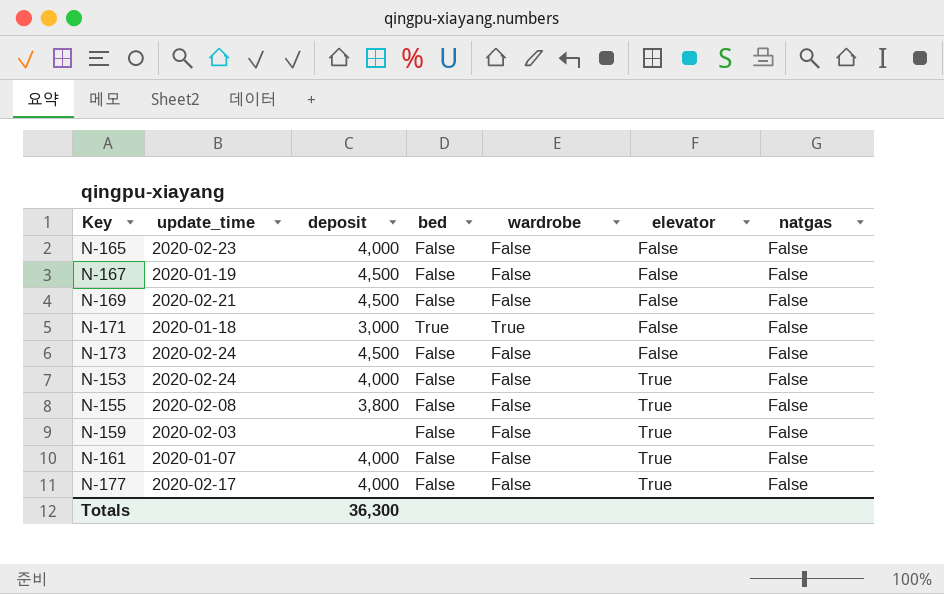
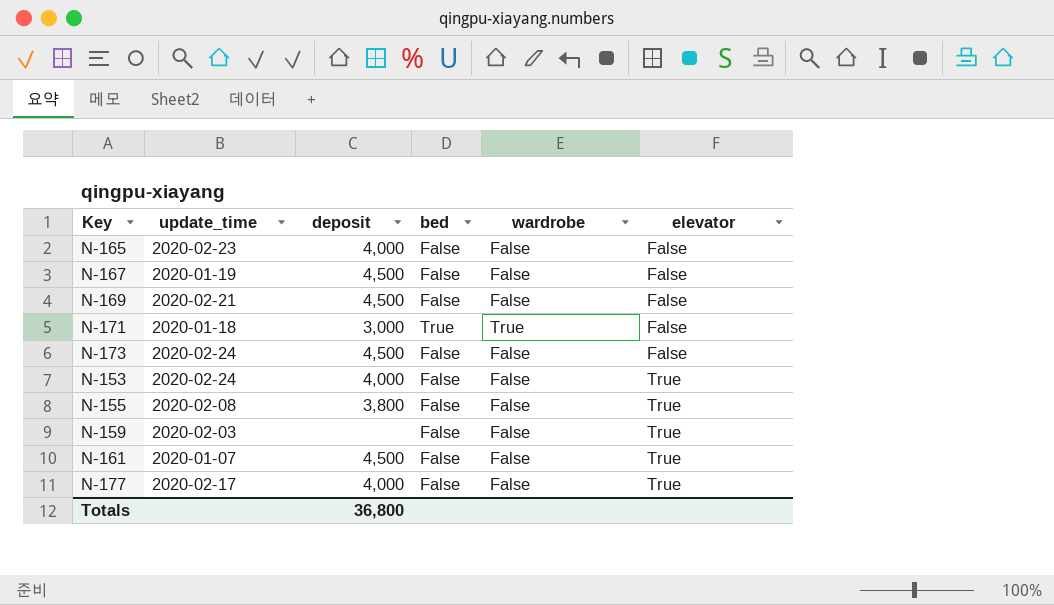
column natgas | position: 7 -> none
N-161 | deposit: 4,000 -> 4,500
Totals | deposit: 36,300 -> 36,800

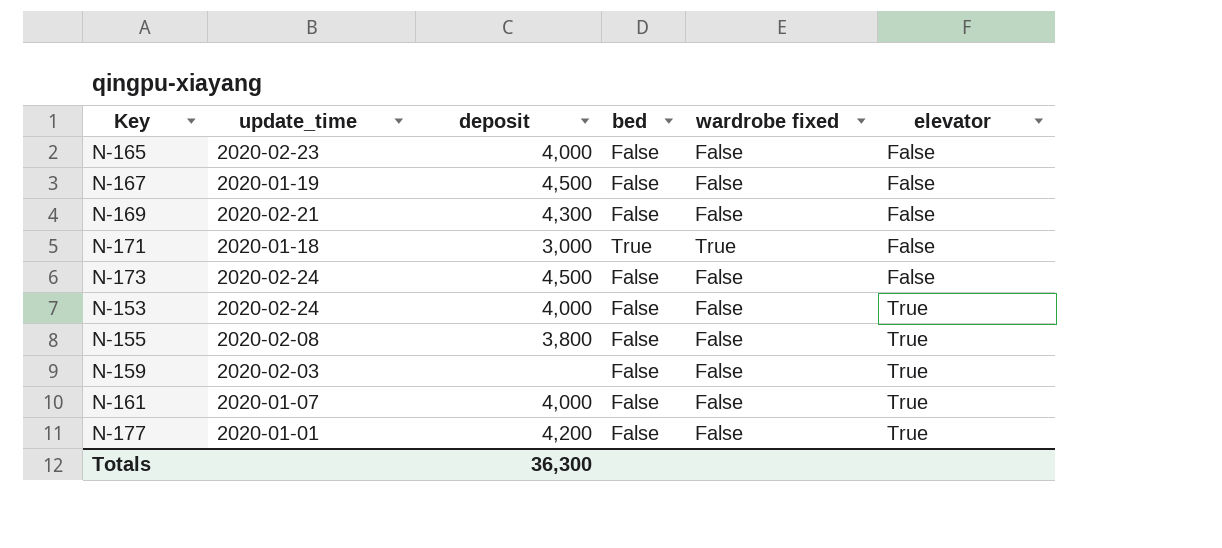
column name: wardrobe -> wardrobe fixed
N-169 | deposit: 4,500 -> 4,300
N-161 | deposit: 4,500 -> 4,000
N-177 | update_time: 2020-02-17 -> 2020-01-01
N-177 | deposit: 4,000 -> 4,200
Totals | deposit: 36,800 -> 36,300

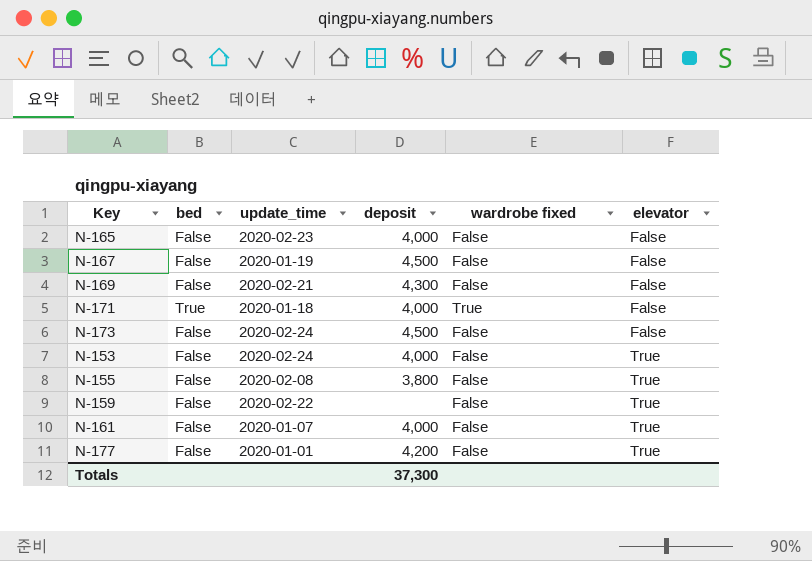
column bed | position: 4 -> 2
N-171 | deposit: 3,000 -> 4,000
N-159 | update_time: 2020-02-03 -> 2020-02-22
Totals | deposit: 36,300 -> 37,300

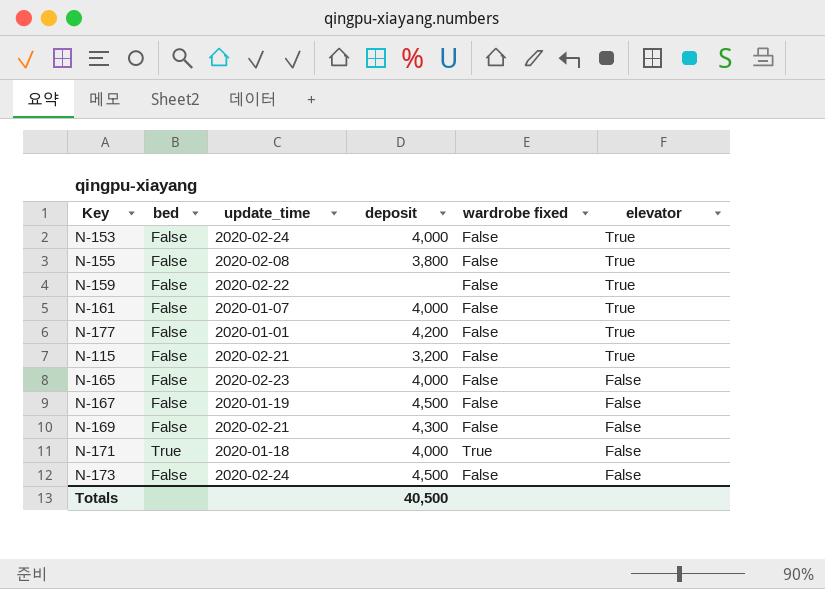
row order: elevator ascending -> elevator descending
row N-115: none -> False | 2020-02-21 | 3,200 | False | True
Totals | deposit: 37,300 -> 40,500

